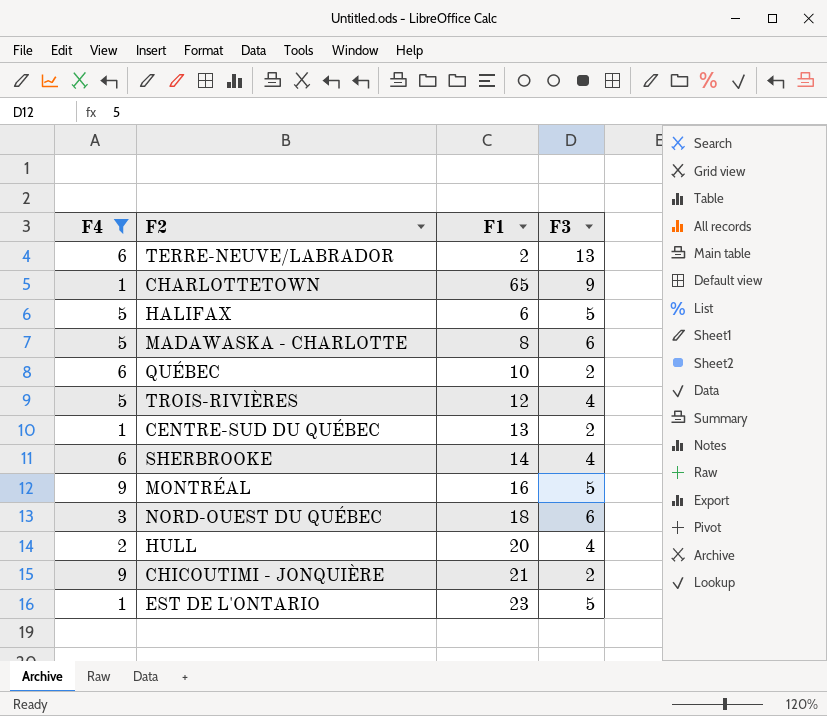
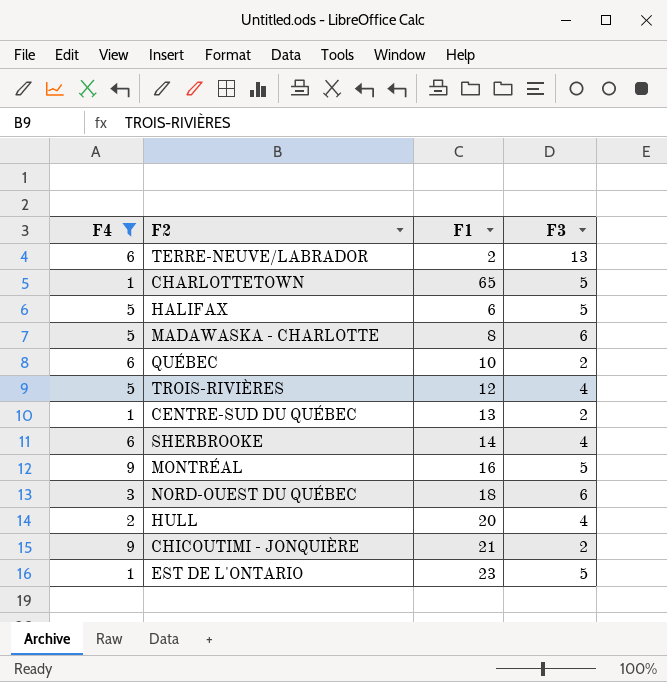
CHARLOTTETOWN | F3: 9 -> 5

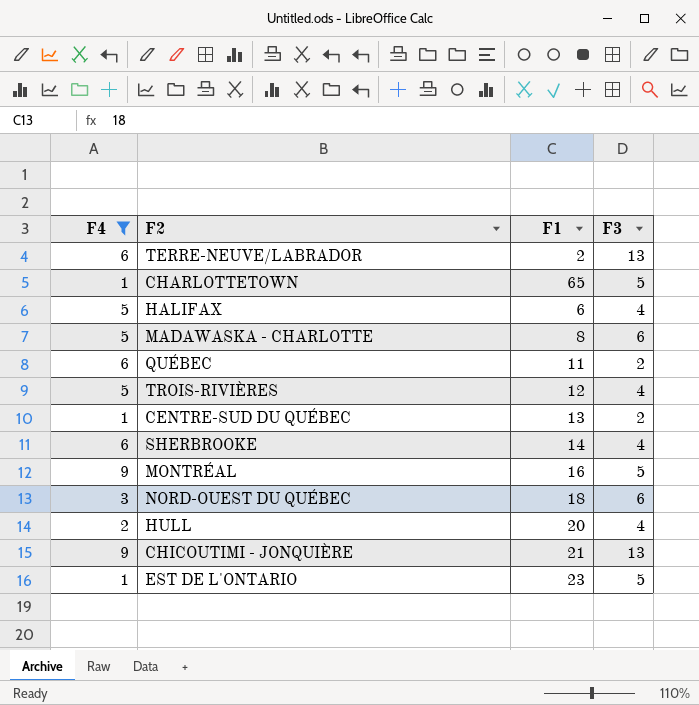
HALIFAX | F3: 5 -> 4
QUÉBEC | F1: 10 -> 11
CHICOUTIMI - JONQUIÈRE | F3: 2 -> 13

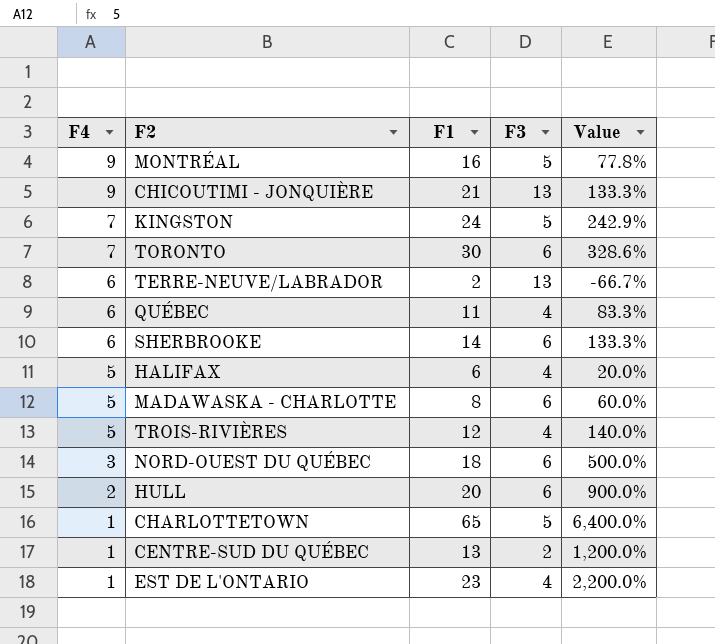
filter: F4 != 7 -> none
row order: none -> F4 descending
column Value | formula: none -> ([F1] - [F4]) / [F4]
QUÉBEC | F3: 2 -> 4
SHERBROOKE | F3: 4 -> 6
HULL | F3: 4 -> 6
EST DE L'ONTARIO | F3: 5 -> 4

